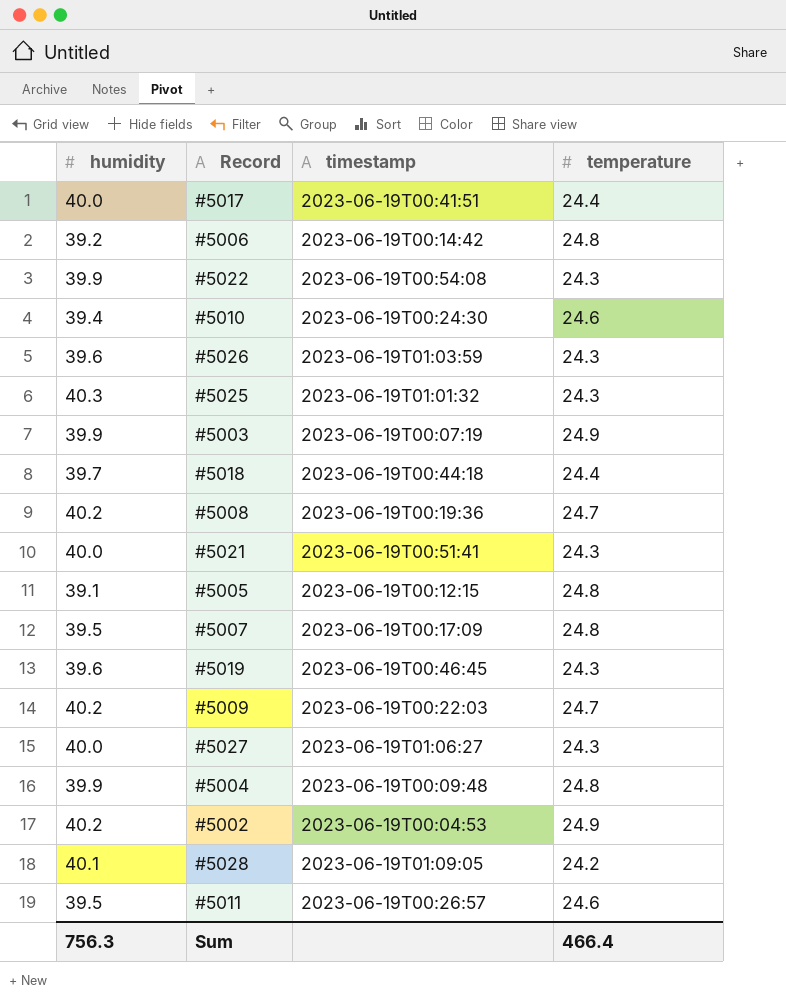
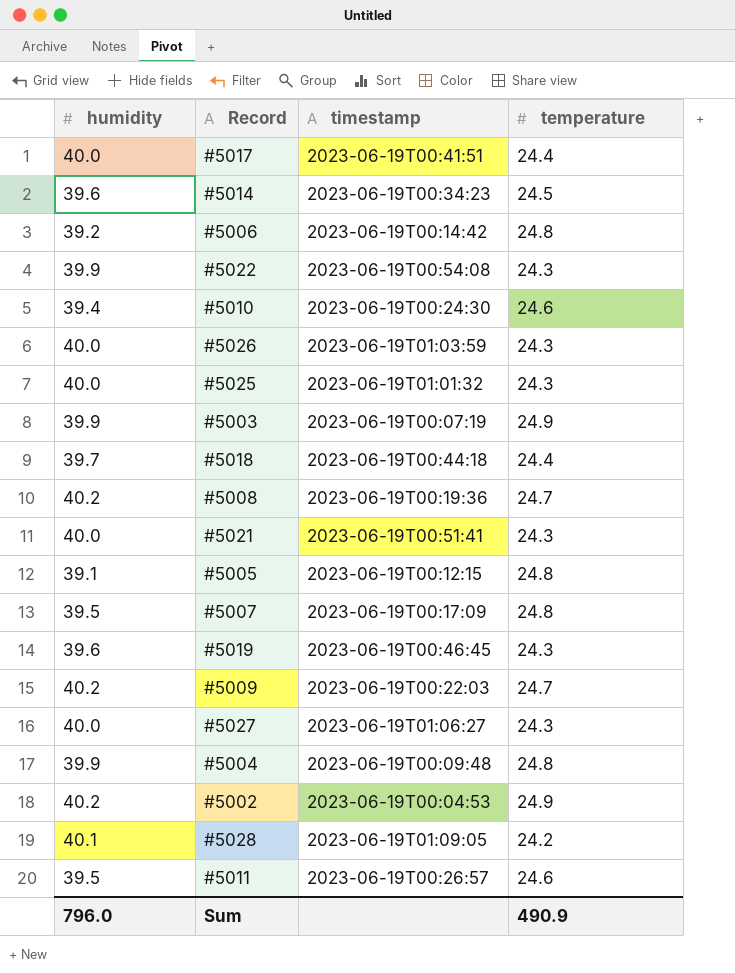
row #5014: none -> 39.6 | 2023-06-19T00:34:23 | 24.5
#5026 | humidity: 39.6 -> 40.0
#5025 | humidity: 40.3 -> 40.0
Sum | humidity: 756.3 -> 796.0
Sum | temperature: 466.4 -> 490.9

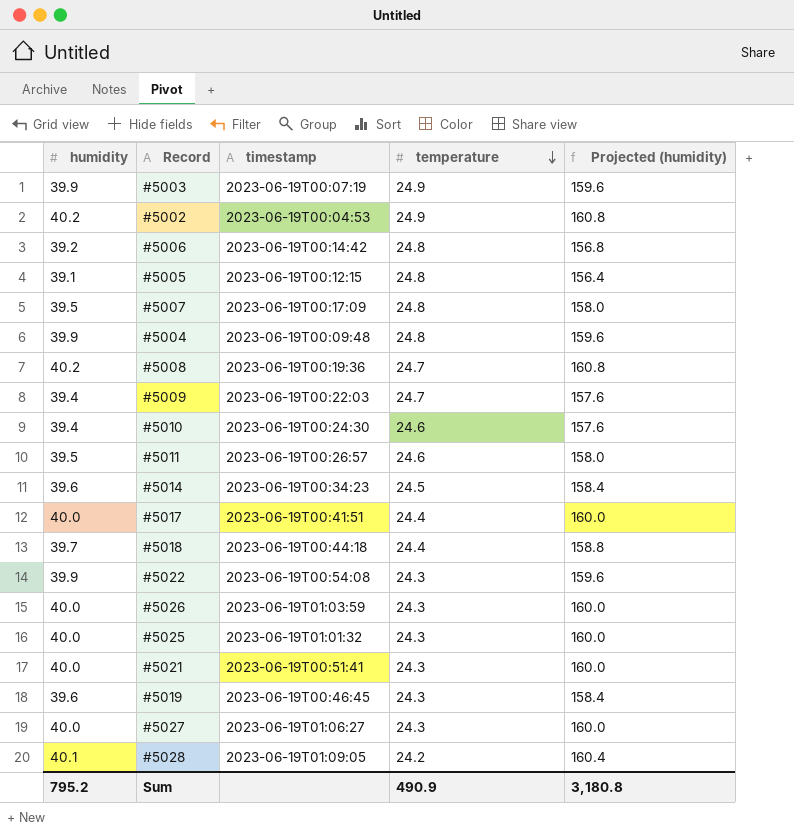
row order: none -> temperature descending
column Projected (humidity) | formula: none -> [humidity] * 4
#5009 | humidity: 40.2 -> 39.4
Sum | humidity: 796.0 -> 795.2

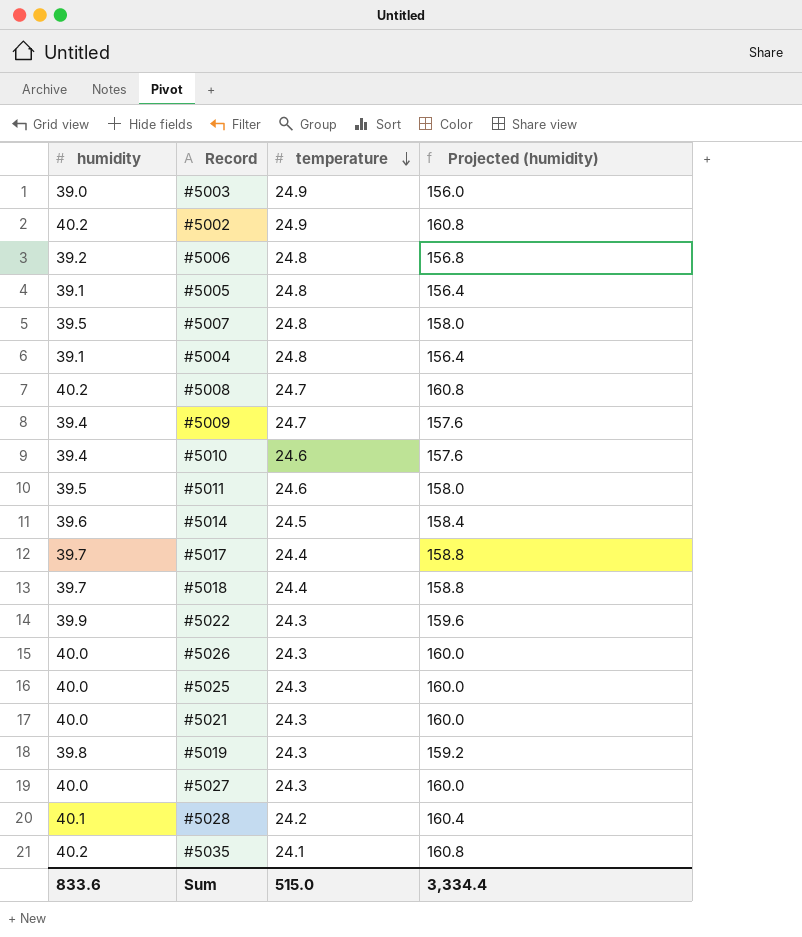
column timestamp | position: 3 -> none
#5003 | humidity: 39.9 -> 39.0
#5003 | Projected (humidity): 159.6 -> 156.0
#5004 | humidity: 39.9 -> 39.1
#5004 | Projected (humidity): 159.6 -> 156.4
#5017 | humidity: 40.0 -> 39.7
#5017 | Projected (humidity): 160.0 -> 158.8
#5019 | humidity: 39.6 -> 39.8
#5019 | Projected (humidity): 158.4 -> 159.2
row #5035: none -> 40.2 | 24.1 | 160.8
Sum | humidity: 795.2 -> 833.6
Sum | temperature: 490.9 -> 515.0
Sum | Projected (humidity): 3,180.8 -> 3,334.4

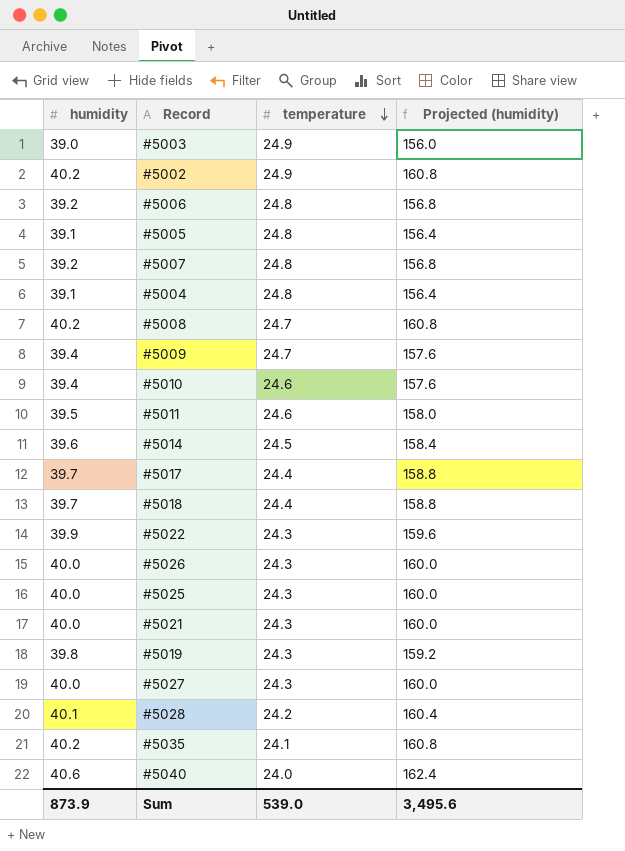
#5007 | humidity: 39.5 -> 39.2
#5007 | Projected (humidity): 158.0 -> 156.8
row #5040: none -> 40.6 | 24.0 | 162.4
Sum | humidity: 833.6 -> 873.9
Sum | temperature: 515.0 -> 539.0
Sum | Projected (humidity): 3,334.4 -> 3,495.6

